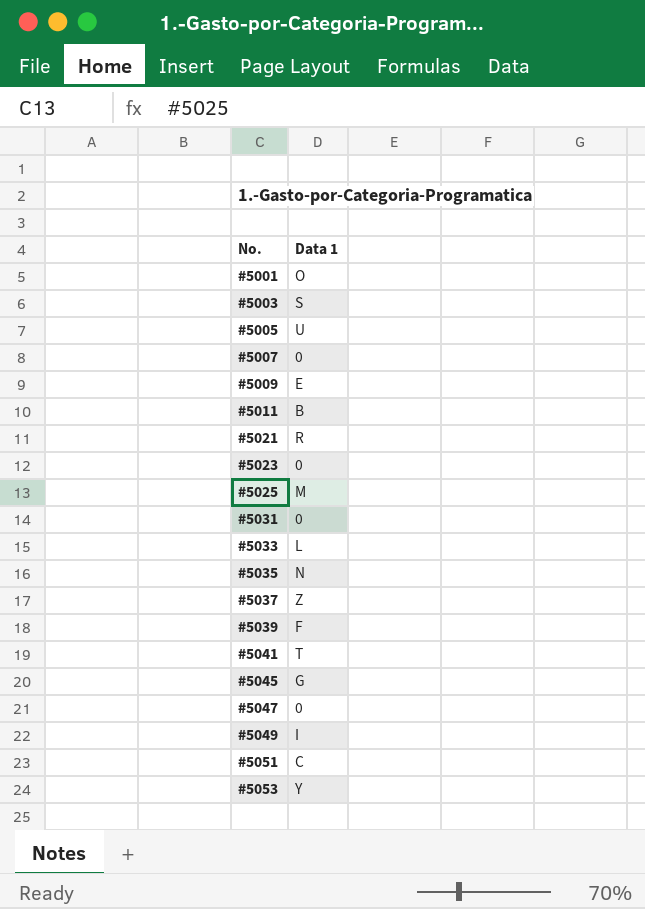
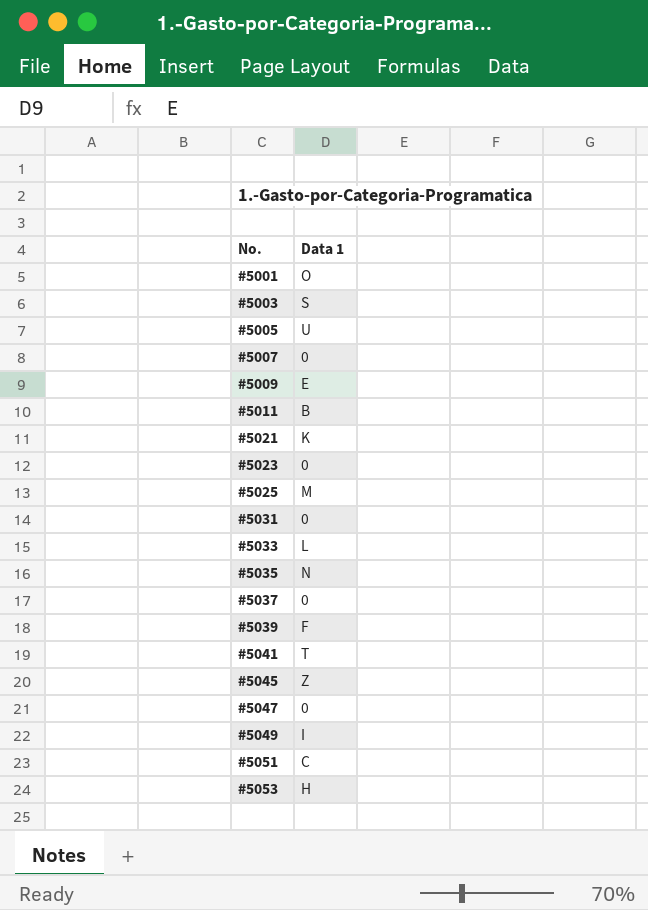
#5021 | Data 1: R -> K
#5037 | Data 1: Z -> 0
#5045 | Data 1: G -> Z
#5053 | Data 1: Y -> H

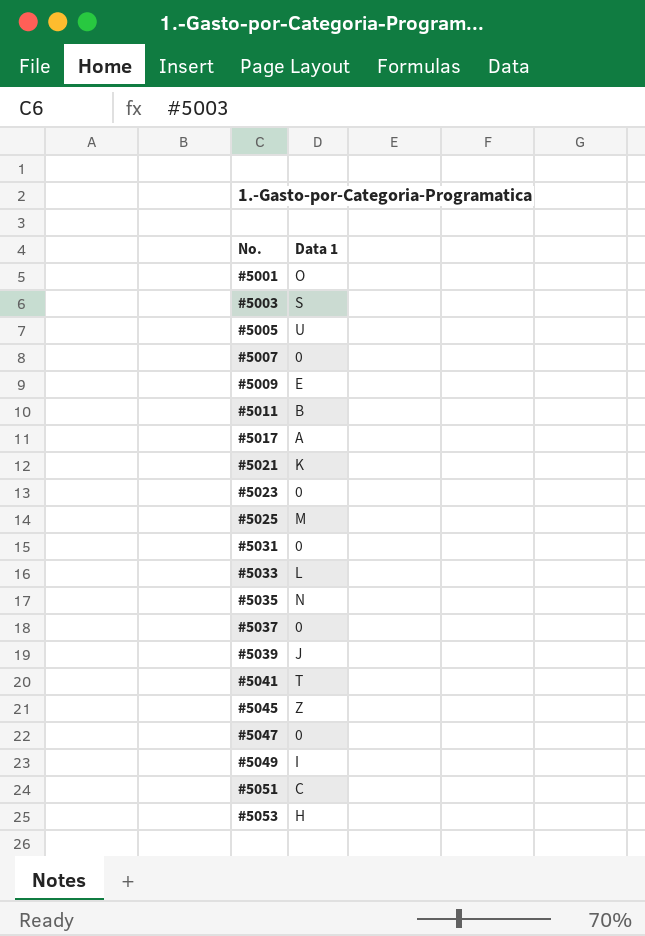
row #5017: none -> A
#5039 | Data 1: F -> J

